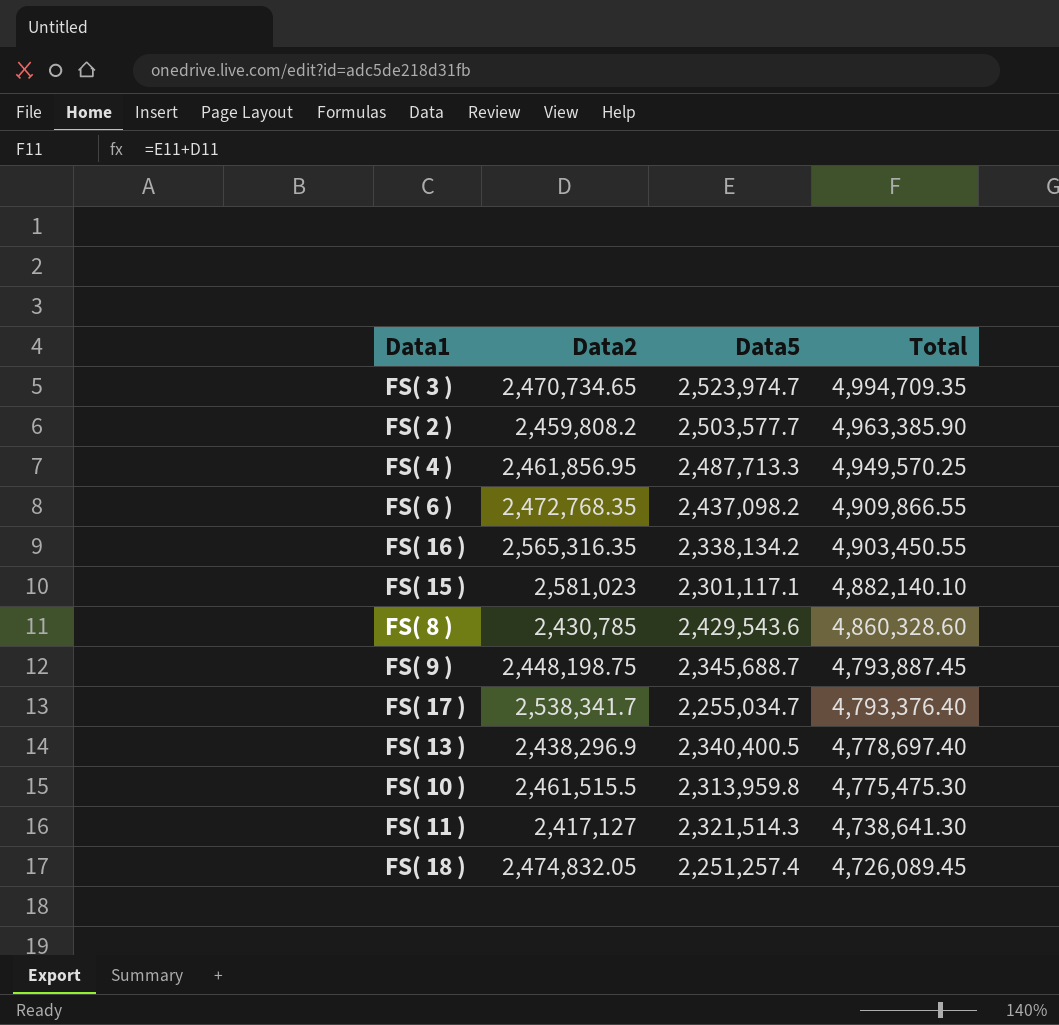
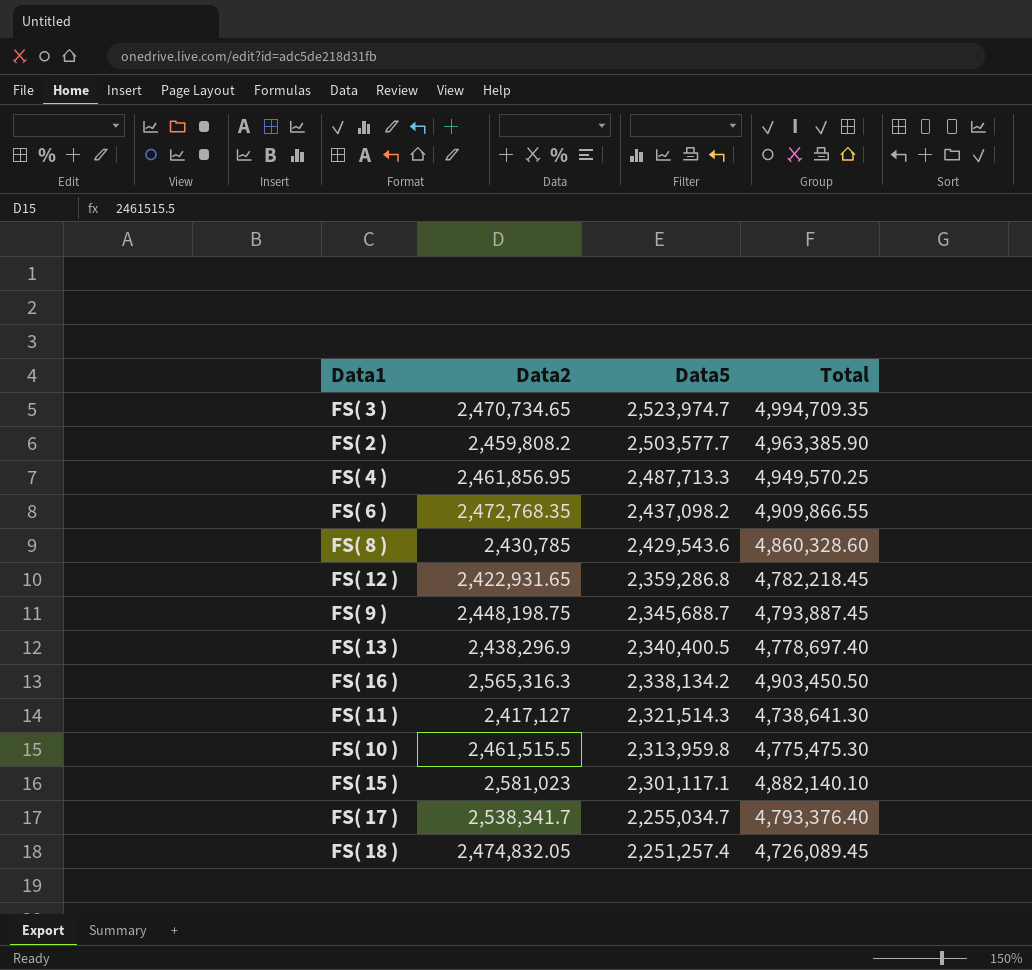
row order: Total descending -> Data5 descending
row FS( 12 ): none -> 2,422,931.65 | 2,359,286.8 | 4,782,218.45
FS( 16 ) | Data2: 2,565,316.35 -> 2,565,316.3
FS( 16 ) | Total: 4,903,450.55 -> 4,903,450.50

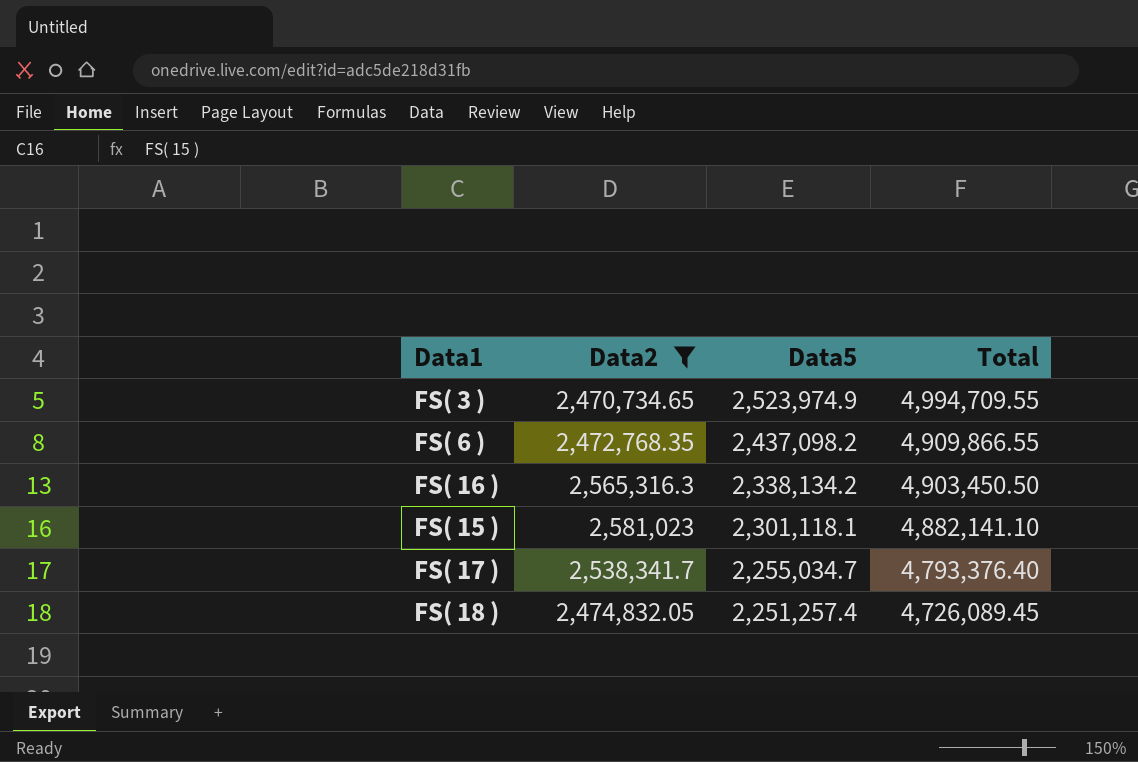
filter: none -> Data2 >= 2,470,734.65
FS( 3 ) | Data5: 2,523,974.7 -> 2,523,974.9
FS( 3 ) | Total: 4,994,709.35 -> 4,994,709.55
FS( 15 ) | Data5: 2,301,117.1 -> 2,301,118.1
FS( 15 ) | Total: 4,882,140.10 -> 4,882,141.10

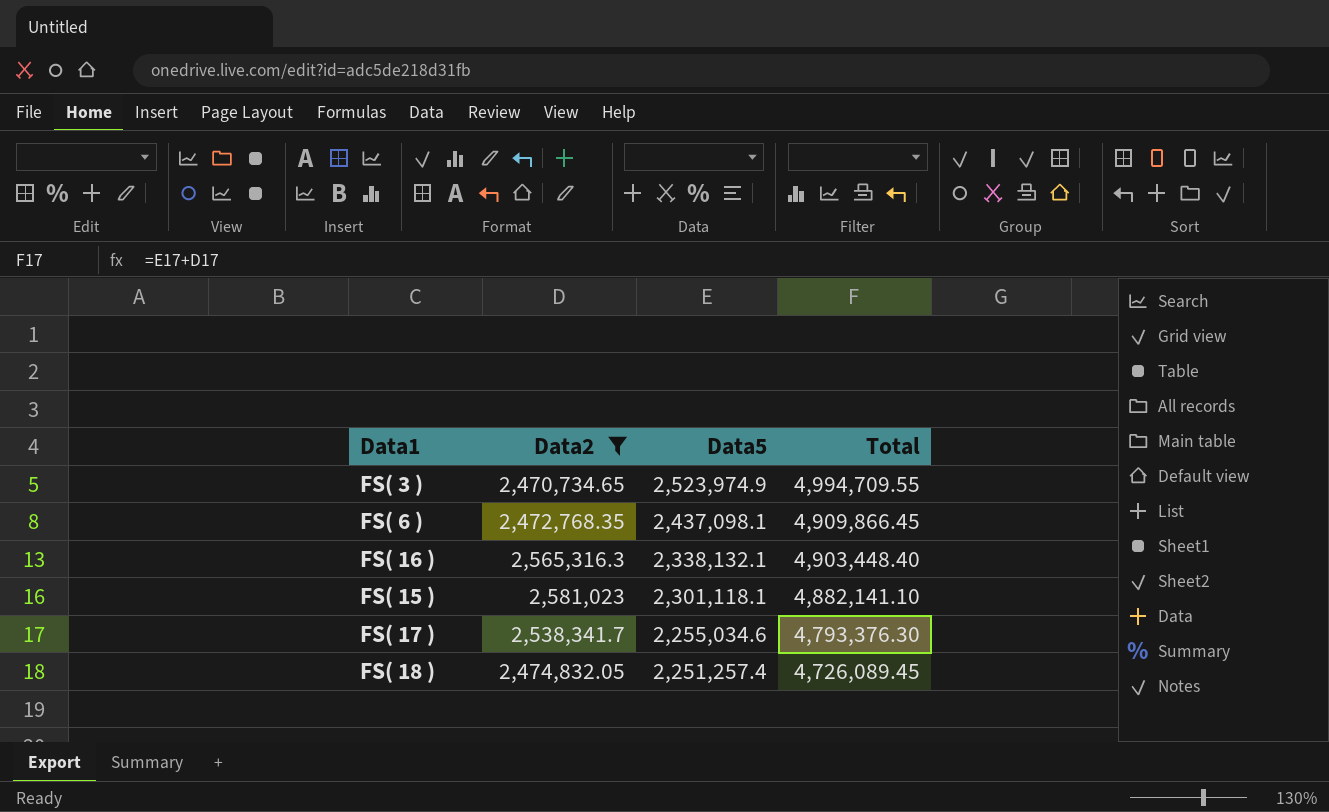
FS( 6 ) | Data5: 2,437,098.2 -> 2,437,098.1
FS( 6 ) | Total: 4,909,866.55 -> 4,909,866.45
FS( 16 ) | Data5: 2,338,134.2 -> 2,338,132.1
FS( 16 ) | Total: 4,903,450.50 -> 4,903,448.40
FS( 17 ) | Data5: 2,255,034.7 -> 2,255,034.6
FS( 17 ) | Total: 4,793,376.40 -> 4,793,376.30

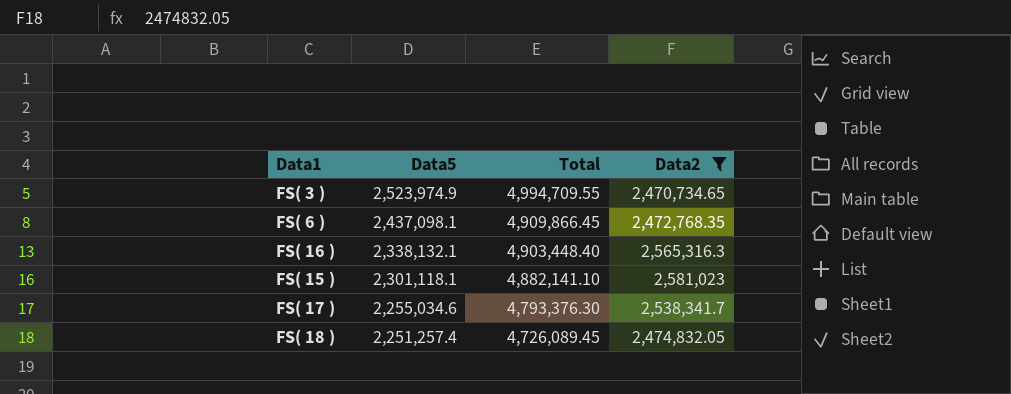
column Data2 | position: 2 -> 4

